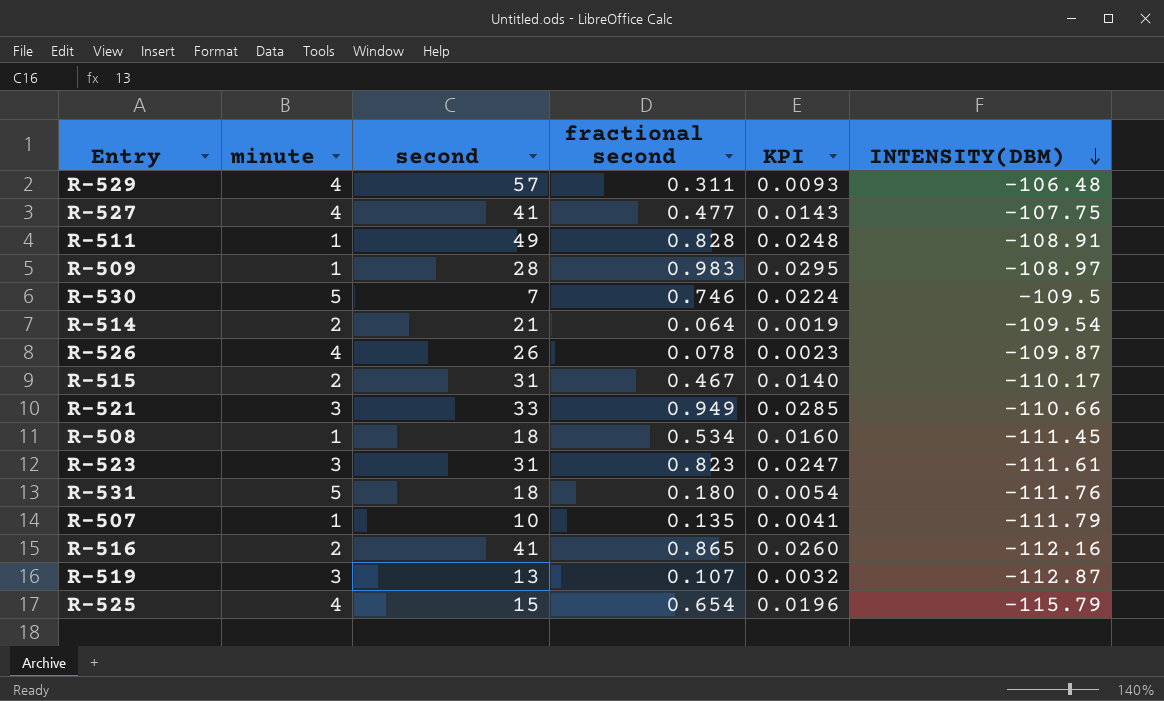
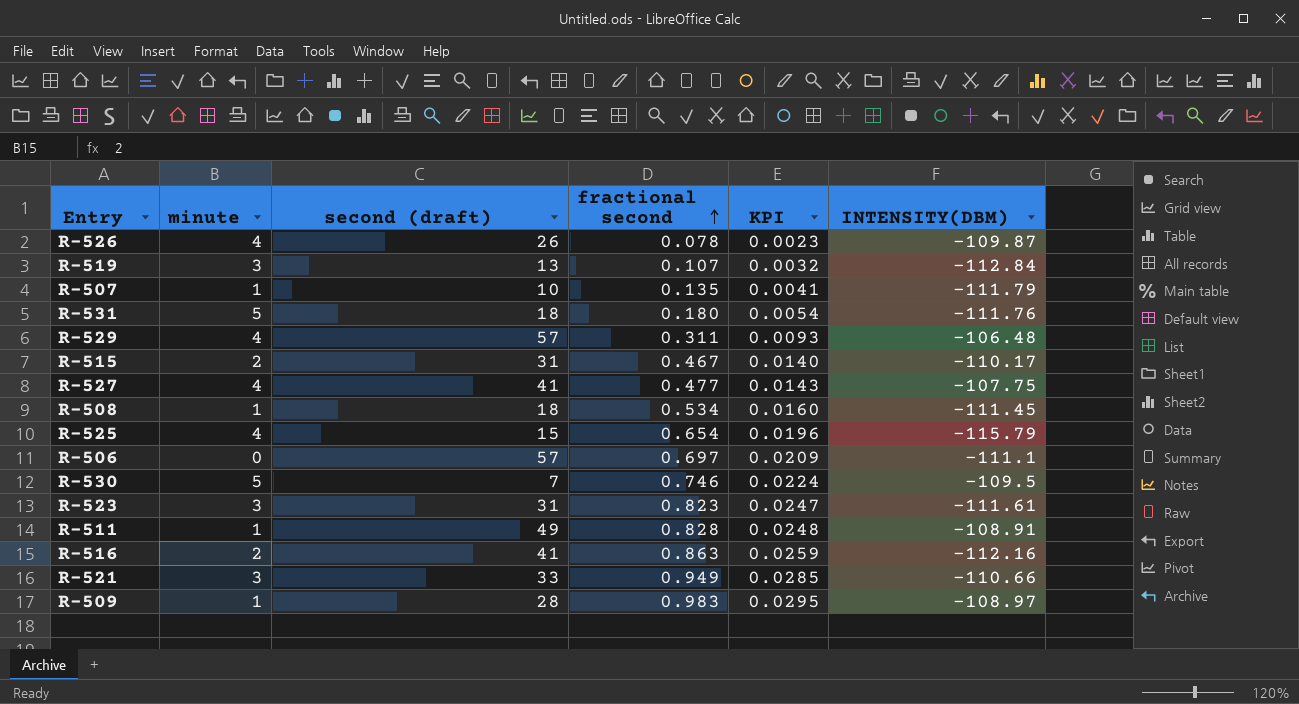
row order: INTENSITY(DBM) descending -> fractional second ascending
column name: second -> second (draft)
row R-514: 2 | 21 | 0.064 | 0.0019 | -109.54 -> none
R-519 | INTENSITY(DBM): -112.87 -> -112.84
row R-506: none -> 0 | 57 | 0.697 | 0.0209 | -111.1
R-516 | fractional second: 0.865 -> 0.863
R-516 | KPI: 0.0260 -> 0.0259

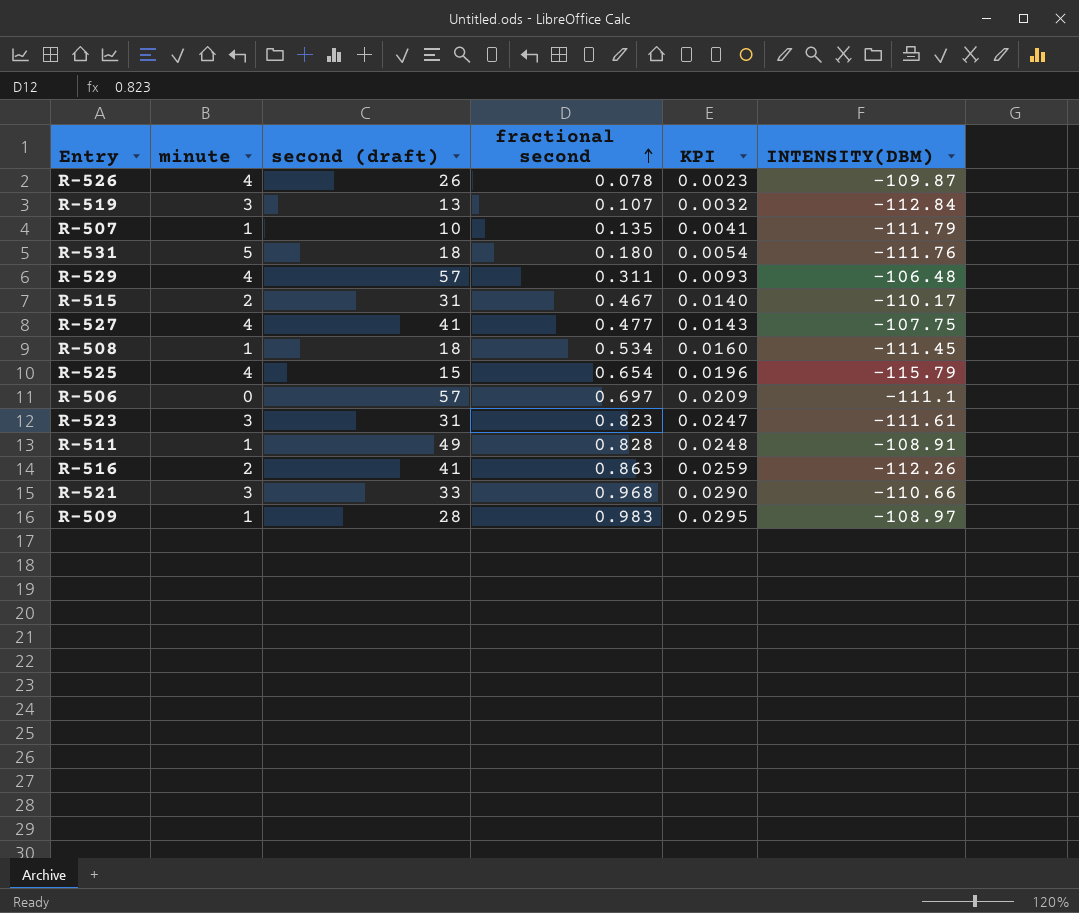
row R-530: 5 | 7 | 0.746 | 0.0224 | -109.5 -> none
R-516 | INTENSITY(DBM): -112.16 -> -112.26
R-521 | fractional second: 0.949 -> 0.968
R-521 | KPI: 0.0285 -> 0.0290

